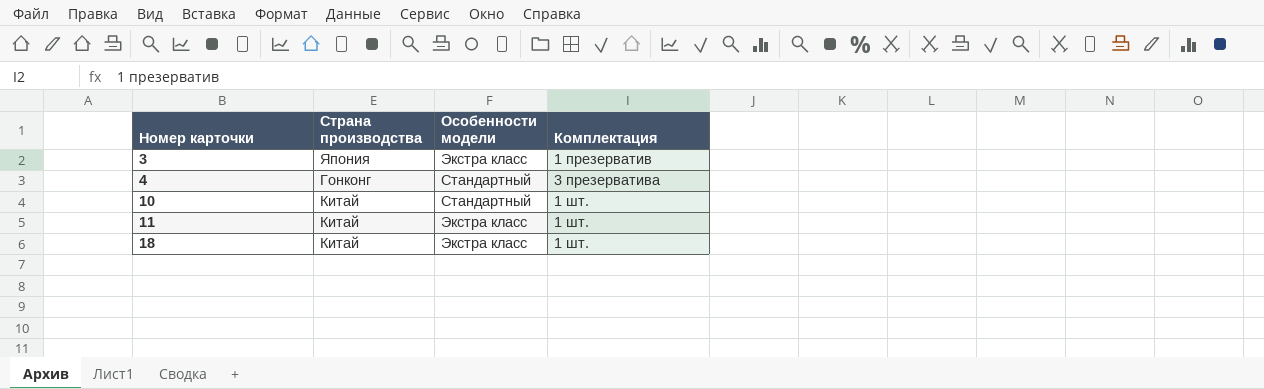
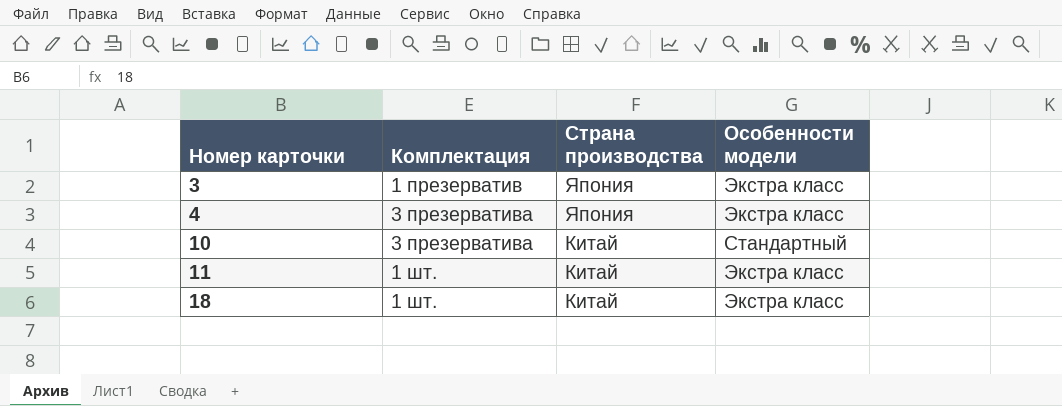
column Комплектация | position: 4 -> 2
4 | Страна производства: Гонконг -> Япония
4 | Особенности модели: Стандартный -> Экстра класс
10 | Комплектация: 1 шт. -> 3 презерватива

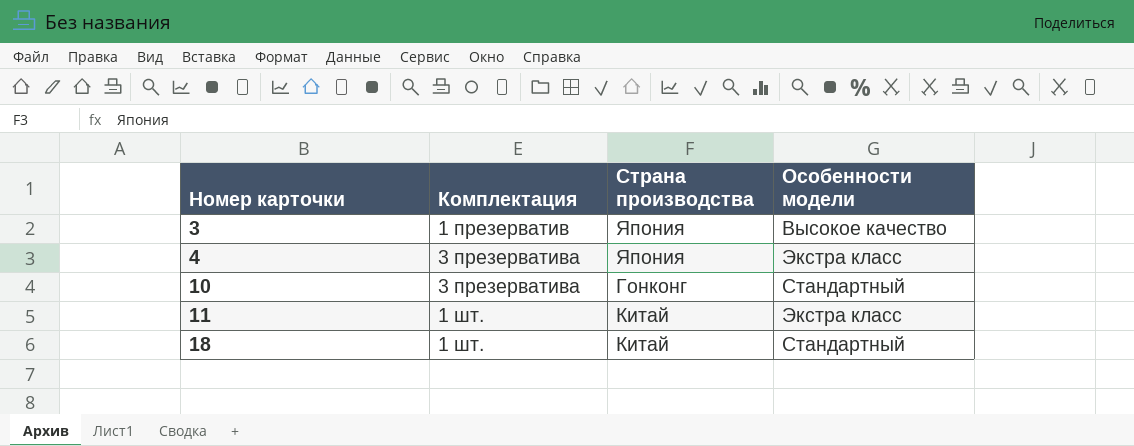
3 | Особенности модели: Экстра класс -> Высокое качество
10 | Страна производства: Китай -> Гонконг
18 | Особенности модели: Экстра класс -> Стандартный

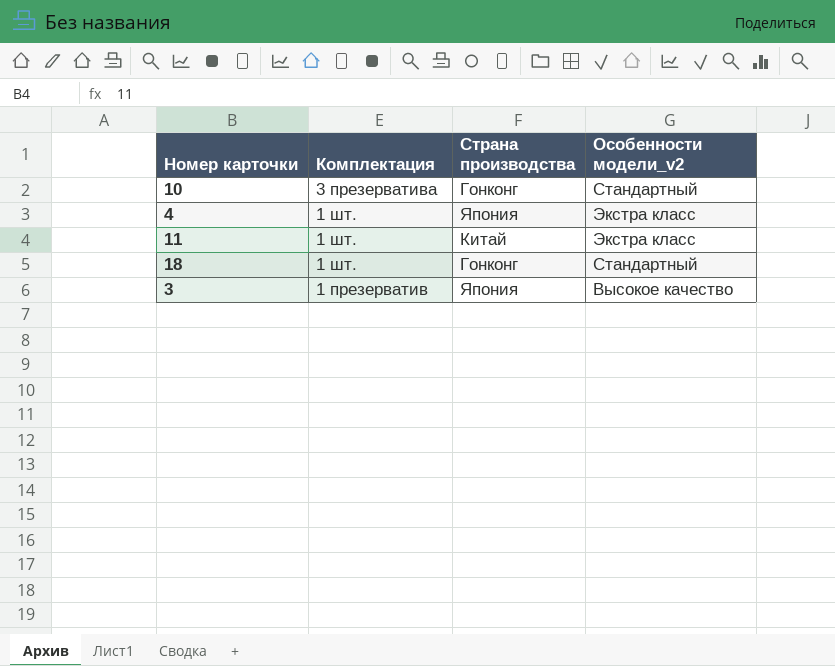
row order: Номер карточки ascending -> Комплектация descending
column name: Особенности модели -> Особенности модели_v2
4 | Комплектация: 3 презерватива -> 1 шт.
18 | Страна производства: Китай -> Гонконг

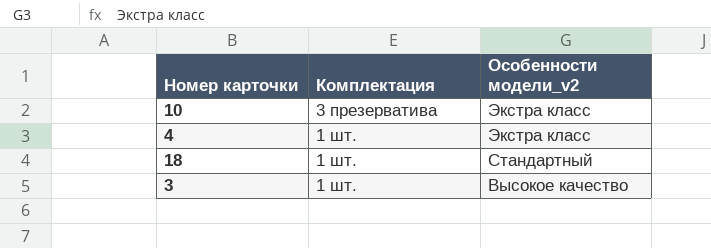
column Страна производства | position: 3 -> none
row 11: 1 шт. | Китай | Экстра класс -> none
10 | Особенности модели_v2: Стандартный -> Экстра класс
3 | Комплектация: 1 презерватив -> 1 шт.

